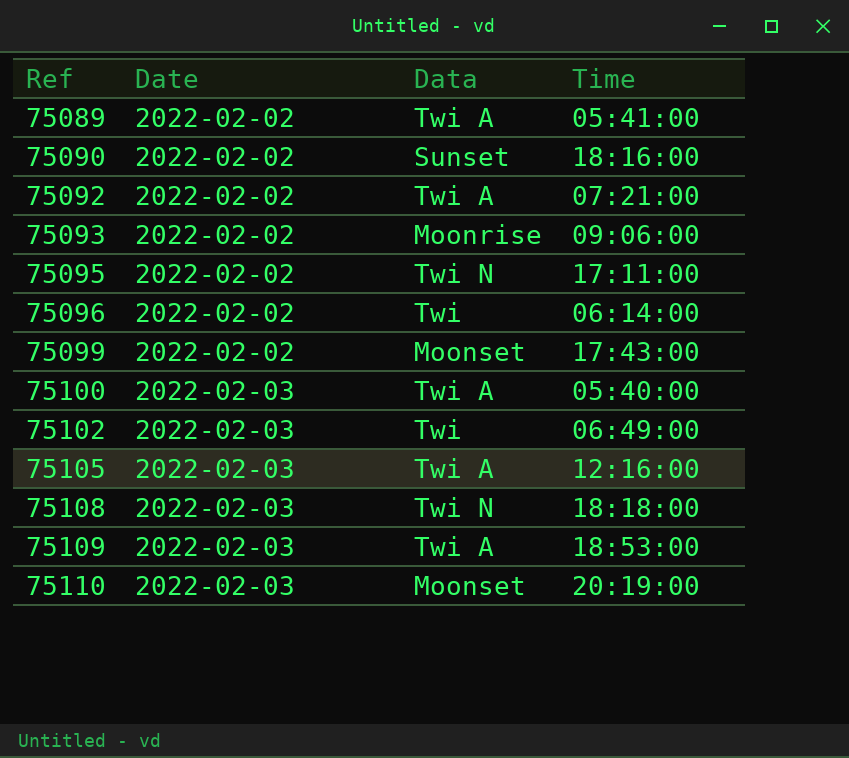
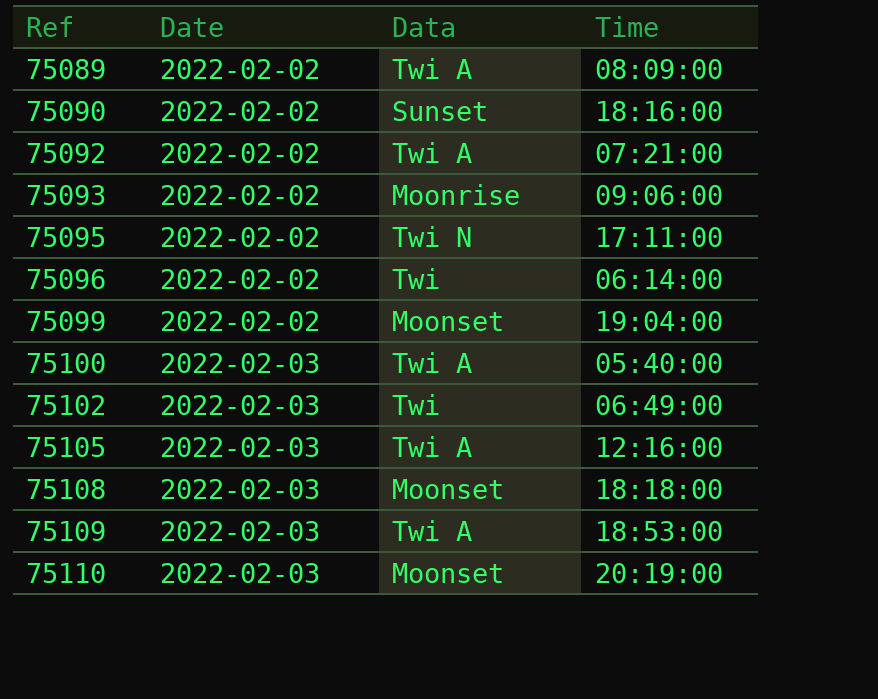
75089 | Time: 05:41:00 -> 08:09:00
75099 | Time: 17:43:00 -> 19:04:00
75108 | Data: Twi N -> Moonset

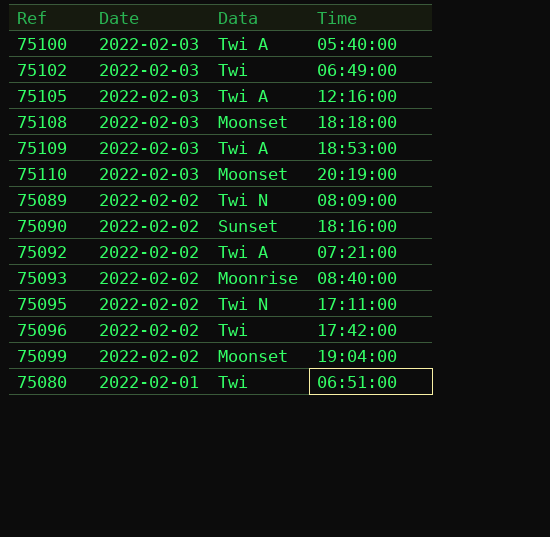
row order: Ref ascending -> Date descending
75089 | Data: Twi A -> Twi N
75093 | Time: 09:06:00 -> 08:40:00
75096 | Time: 06:14:00 -> 17:42:00
row 75080: none -> 2022-02-01 | Twi | 06:51:00

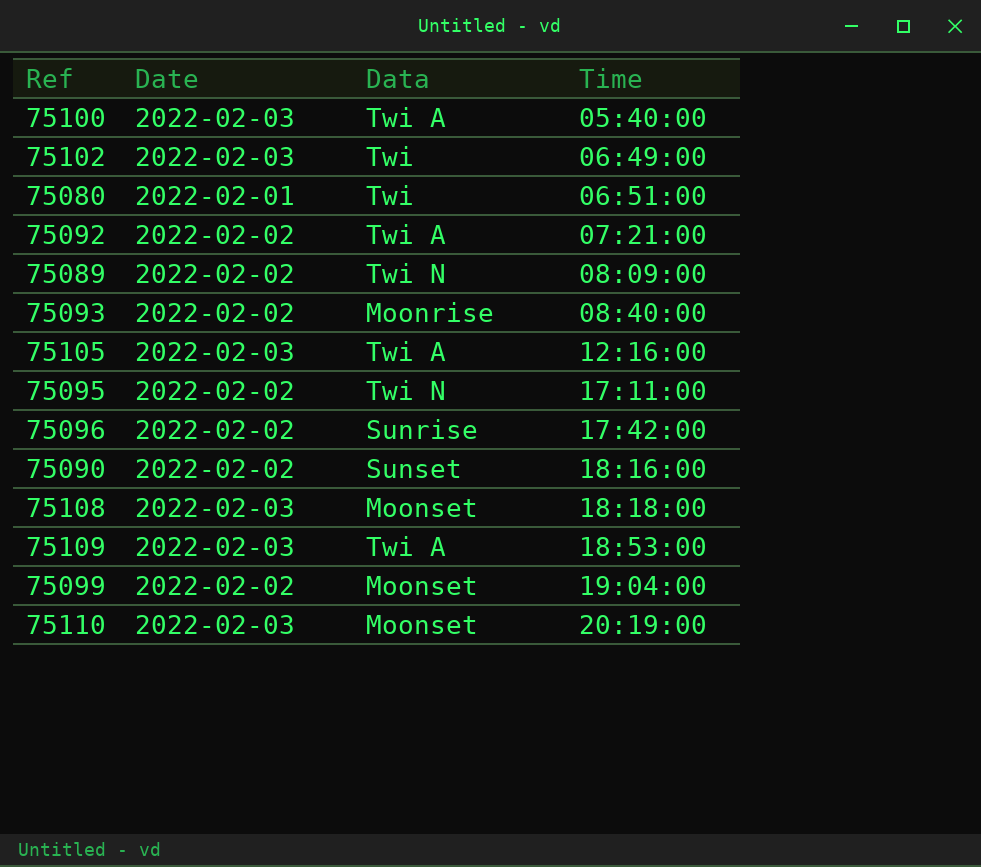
row order: Date descending -> Time ascending
75096 | Data: Twi -> Sunrise

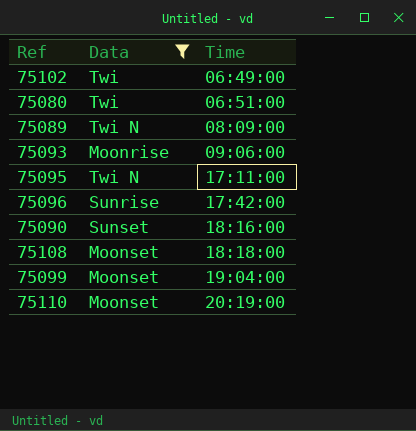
filter: none -> Data != Twi A
column Date | position: 2 -> none
75093 | Time: 08:40:00 -> 09:06:00

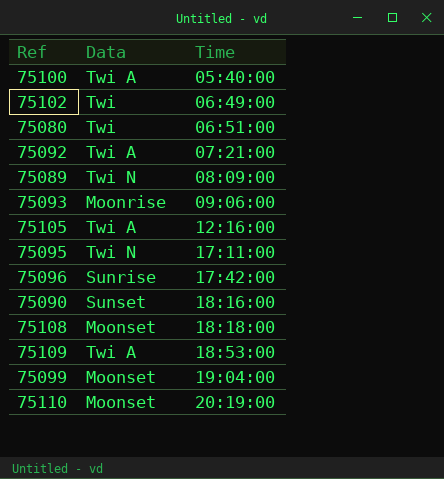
filter: Data != Twi A -> none

